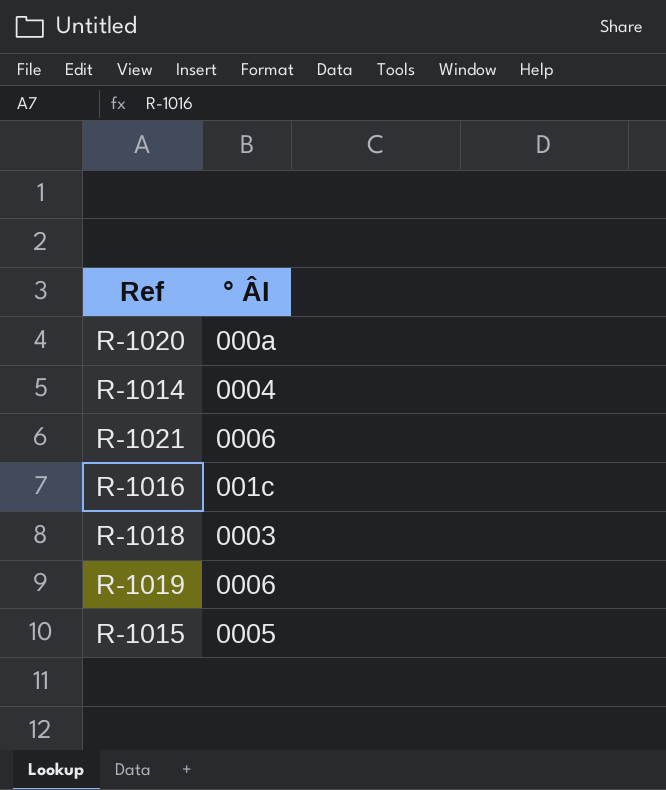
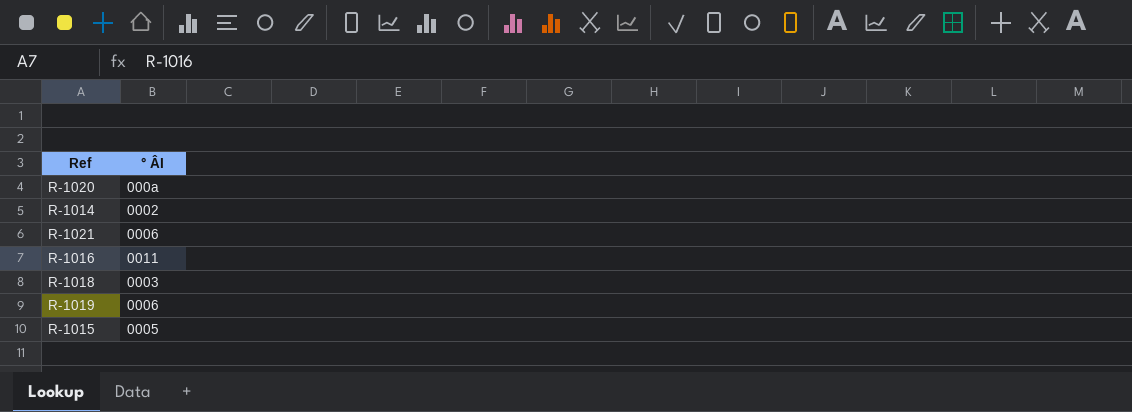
R-1014 | ° ÂI: 0004 -> 0002
R-1016 | ° ÂI: 001c -> 0011

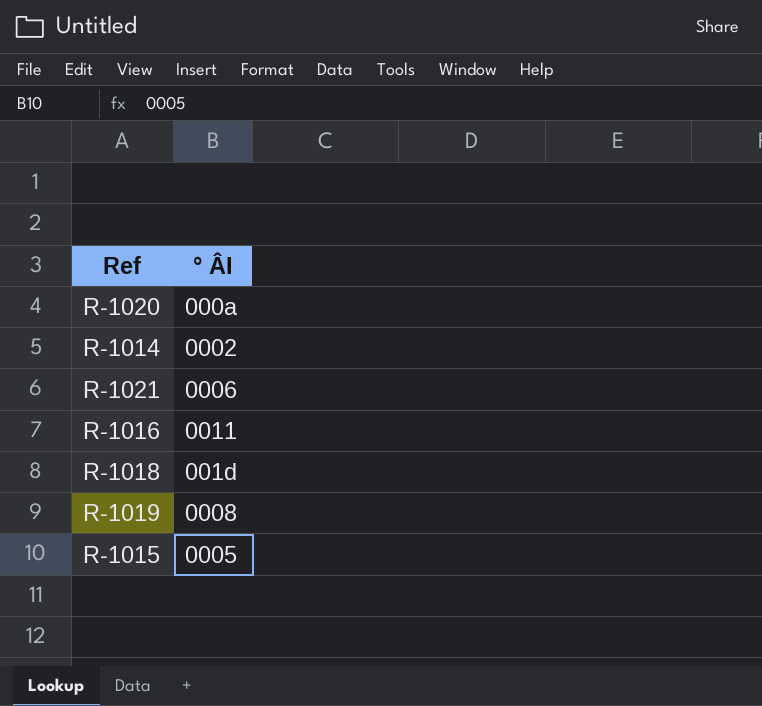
R-1018 | ° ÂI: 0003 -> 001d
R-1019 | ° ÂI: 0006 -> 0008

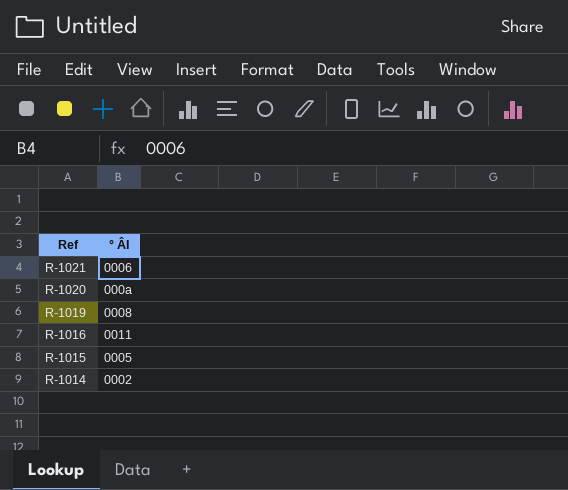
row order: none -> Ref descending
row R-1018: 001d -> none

